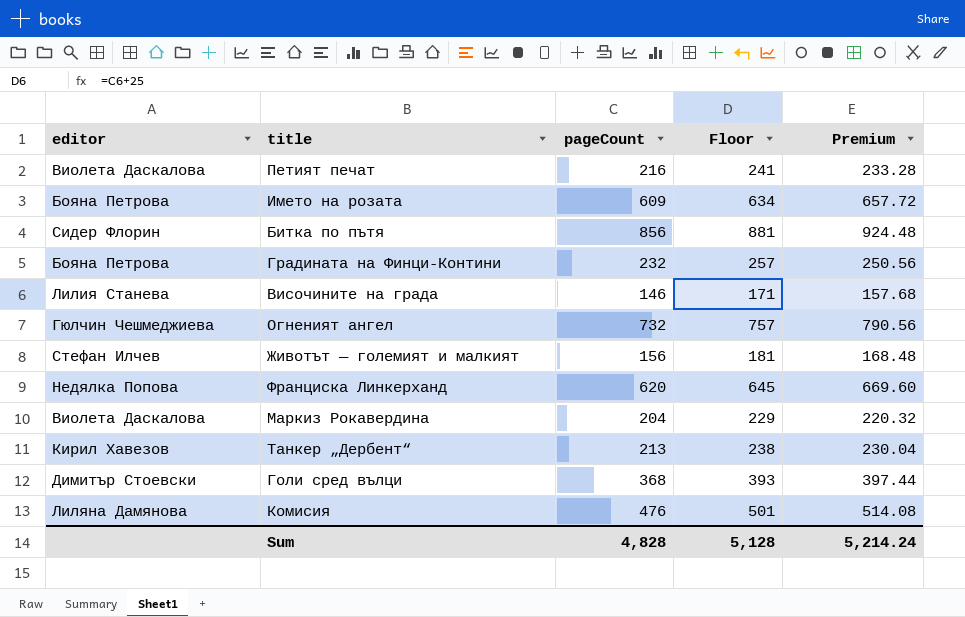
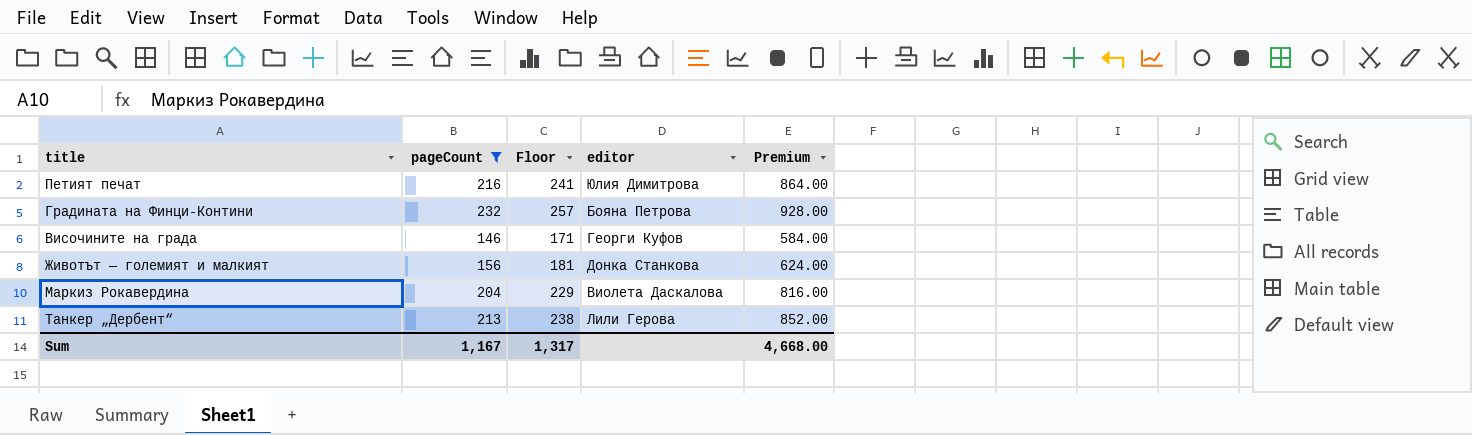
filter: none -> pageCount <= 232
column editor | position: 1 -> 4
column Premium | formula: [pageCount] * 1.08 -> [pageCount] * 4
Петият печат | editor: Виолета Даскалова -> Юлия Димитрова
Височините на града | editor: Лилия Станева -> Георги Куфов
Животът — големият и малкият | editor: Стефан Илчев -> Донка Станкова
Танкер „Дербент“ | editor: Кирил Xавезов -> Лили Герова
Sum | pageCount: 4,828 -> 1,167
Sum | Floor: 5,128 -> 1,317
Sum | Premium: 5,214.24 -> 4,668.00

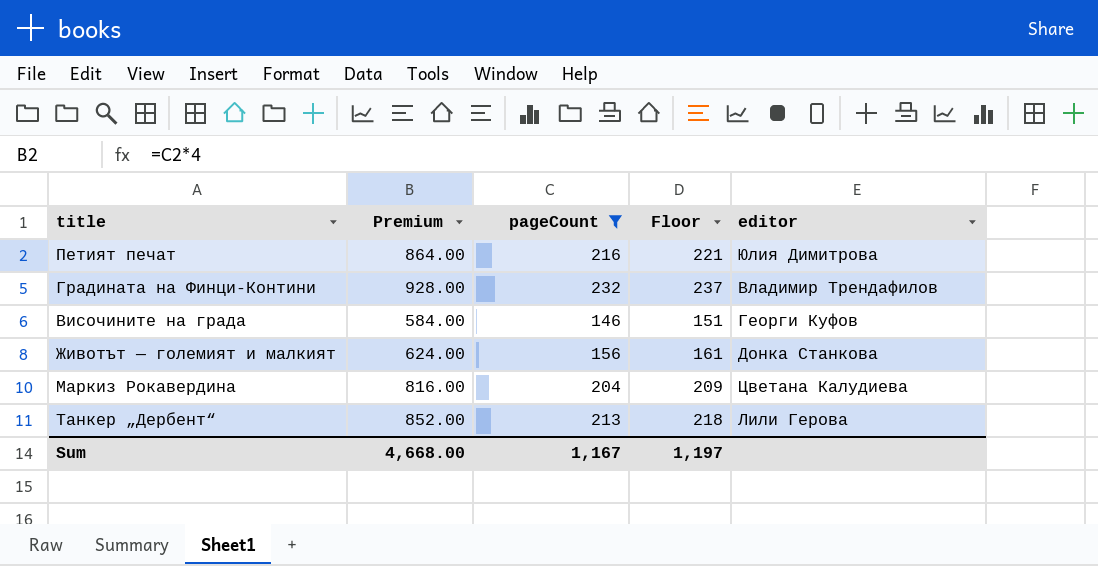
column Premium | position: 5 -> 2
column Floor | formula: [pageCount] + 25 -> [pageCount] + 5
Градината на Финци-Контини | editor: Бояна Петрова -> Владимир Трендафилов
Маркиз Рокавердина | editor: Виолета Даскалова -> Цветана Калудиева
Sum | Floor: 1,317 -> 1,197

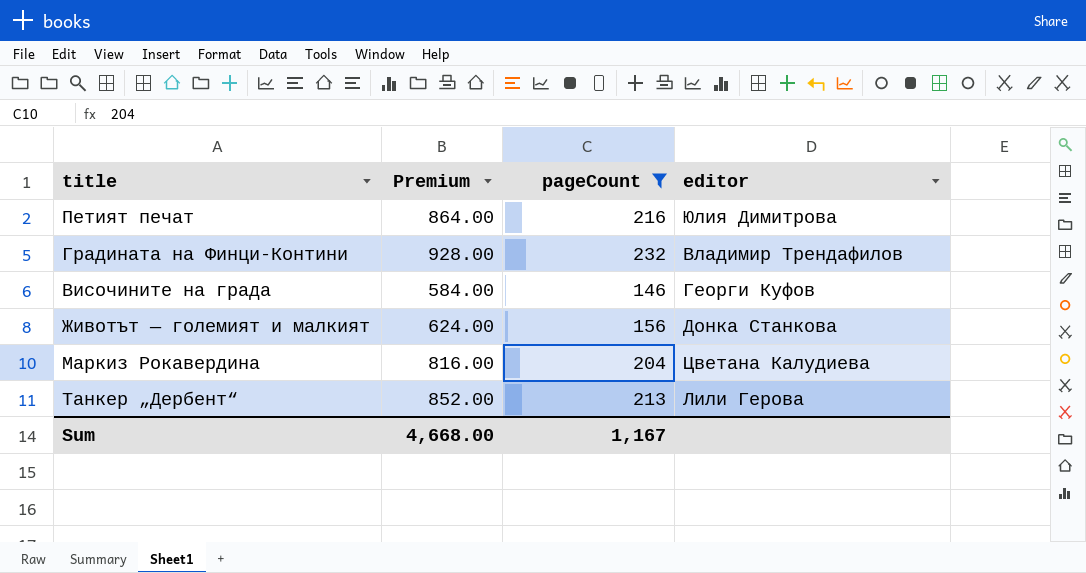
column Floor | formula: [pageCount] + 5 -> none

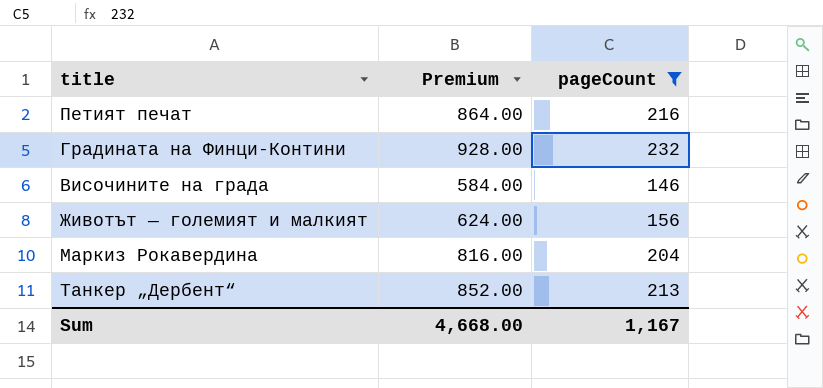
column editor | position: 4 -> none

